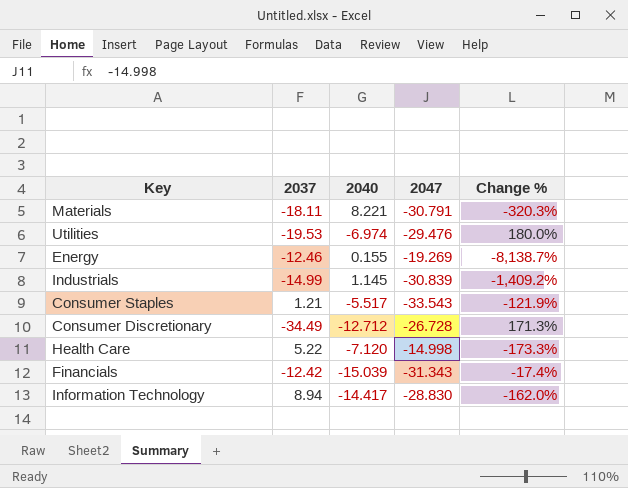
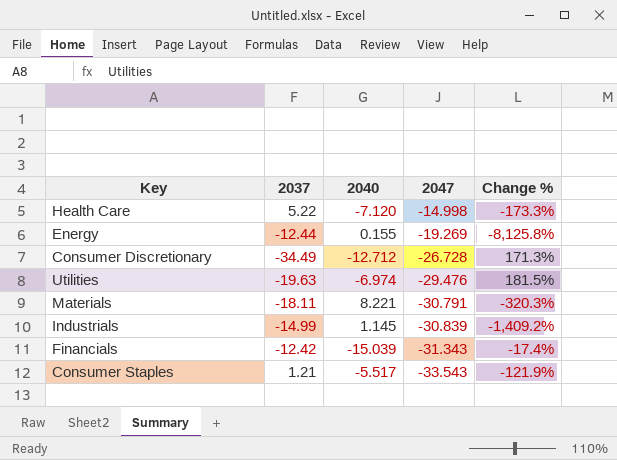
row order: none -> 2047 descending
row Information Technology: 8.94 | -14.417 | -28.830 | -162.0% -> none
Energy | 2037: -12.46 -> -12.44
Energy | Change %: -8,138.7% -> -8,125.8%
Utilities | 2037: -19.53 -> -19.63
Utilities | Change %: 180.0% -> 181.5%

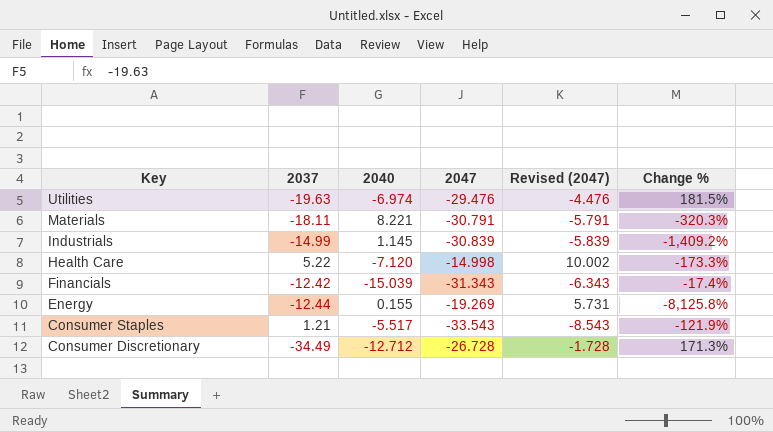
row order: 2047 descending -> Key descending
column Revised (2047) | formula: none -> [2047] + 25

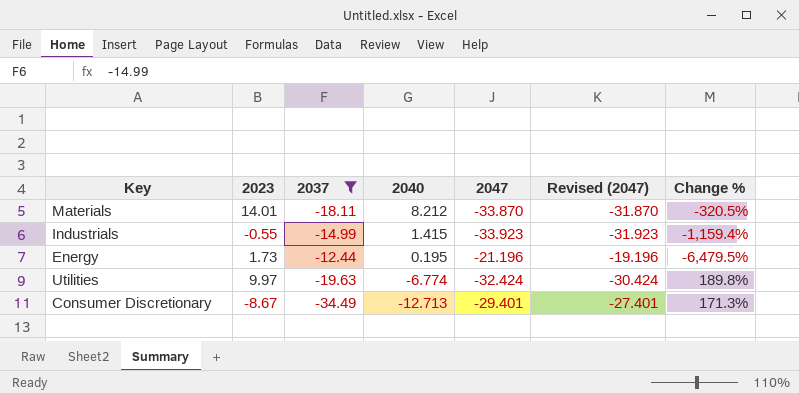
filter: none -> 2037 <= -12.44
row order: Key descending -> 2040 descending
column 2023 | position: none -> 2
column Revised (2047) | formula: [2047] + 25 -> [2047] + 2
Materials | 2040: 8.221 -> 8.212
Materials | 2047: -30.791 -> -33.870
Materials | Change %: -320.3% -> -320.5%
Industrials | 2040: 1.145 -> 1.415
Industrials | 2047: -30.839 -> -33.923
Industrials | Change %: -1,409.2% -> -1,159.4%
Energy | 2040: 0.155 -> 0.195
Energy | 2047: -19.269 -> -21.196
Energy | Change %: -8,125.8% -> -6,479.5%
Utilities | 2040: -6.974 -> -6.774
Utilities | 2047: -29.476 -> -32.424
Utilities | Change %: 181.5% -> 189.8%
Consumer Discretionary | 2040: -12.712 -> -12.713
Consumer Discretionary | 2047: -26.728 -> -29.401

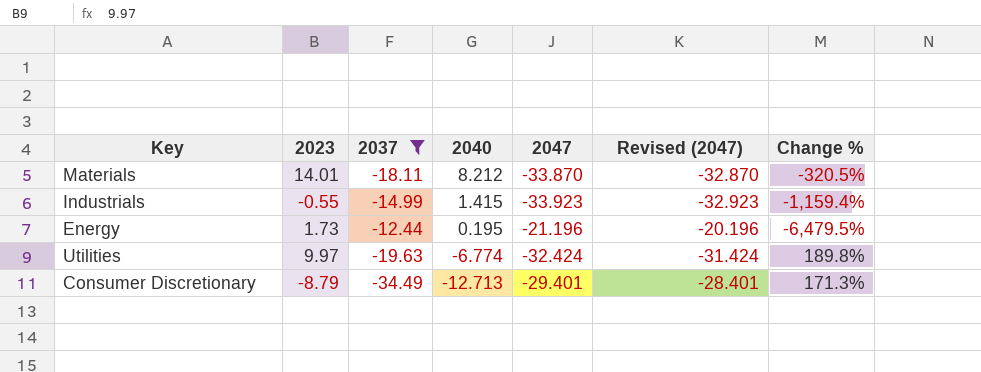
column Revised (2047) | formula: [2047] + 2 -> [2047] + 1
Consumer Discretionary | 2023: -8.67 -> -8.79

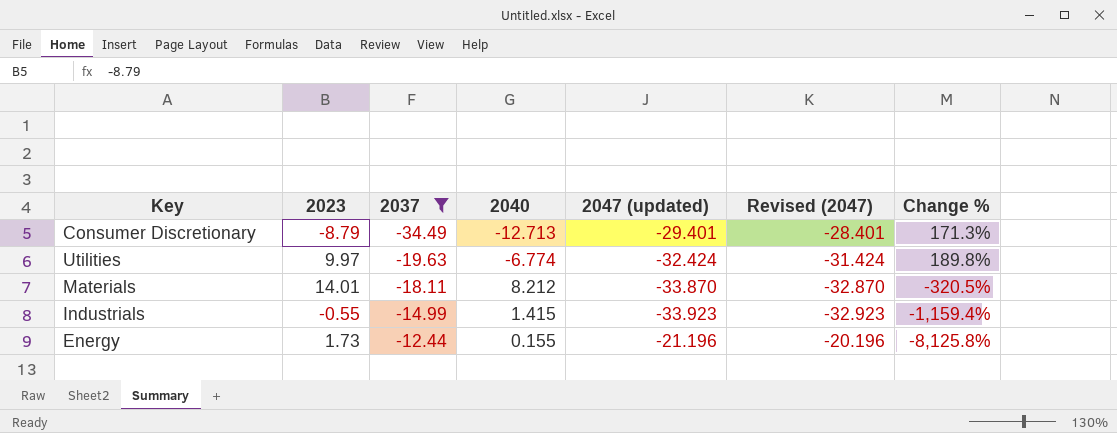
row order: 2040 descending -> 2037 ascending
column name: 2047 -> 2047 (updated)
Energy | 2040: 0.195 -> 0.155
Energy | Change %: -6,479.5% -> -8,125.8%

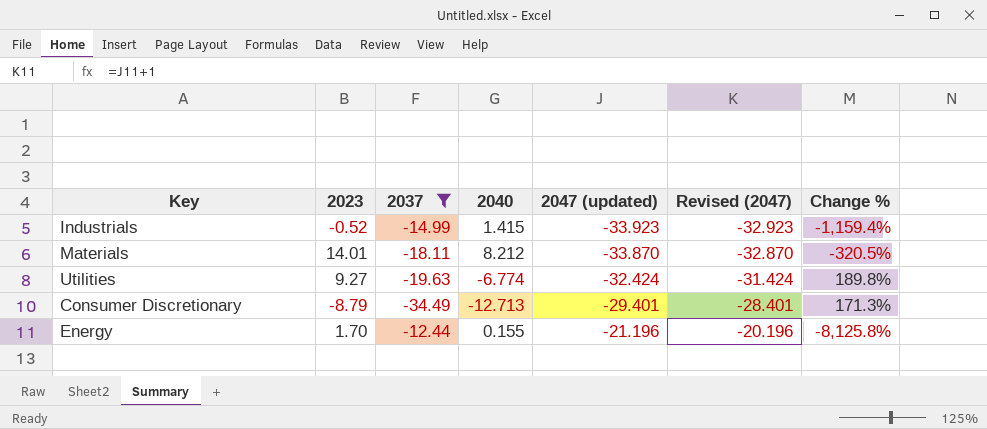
row order: 2037 ascending -> 2047 (updated) ascending
Industrials | 2023: -0.55 -> -0.52
Utilities | 2023: 9.97 -> 9.27
Energy | 2023: 1.73 -> 1.70

